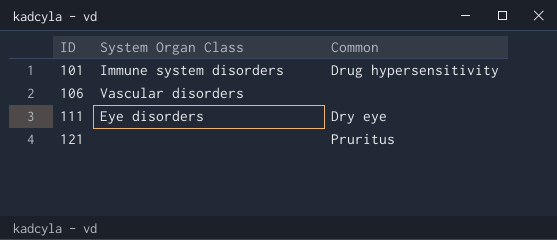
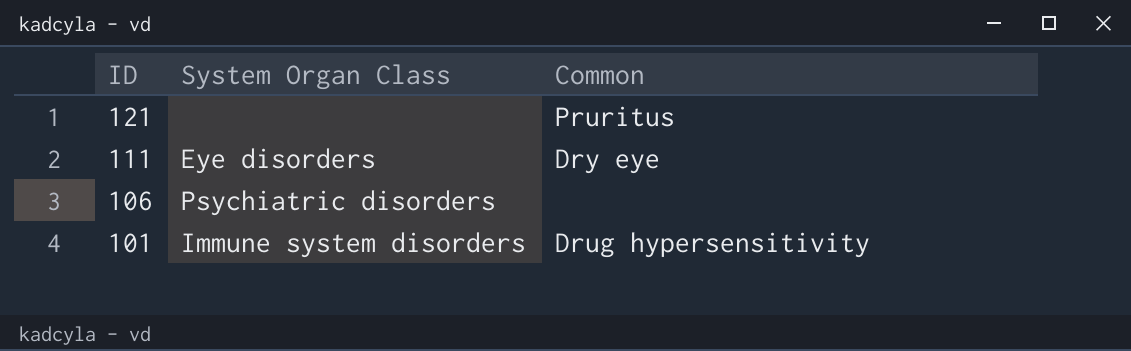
row order: ID ascending -> ID descending
106 | System Organ Class: Vascular disorders -> Psychiatric disorders

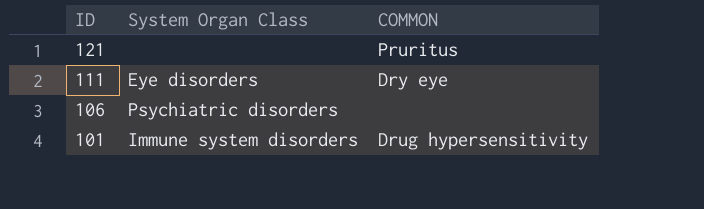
column name: Common -> COMMON

